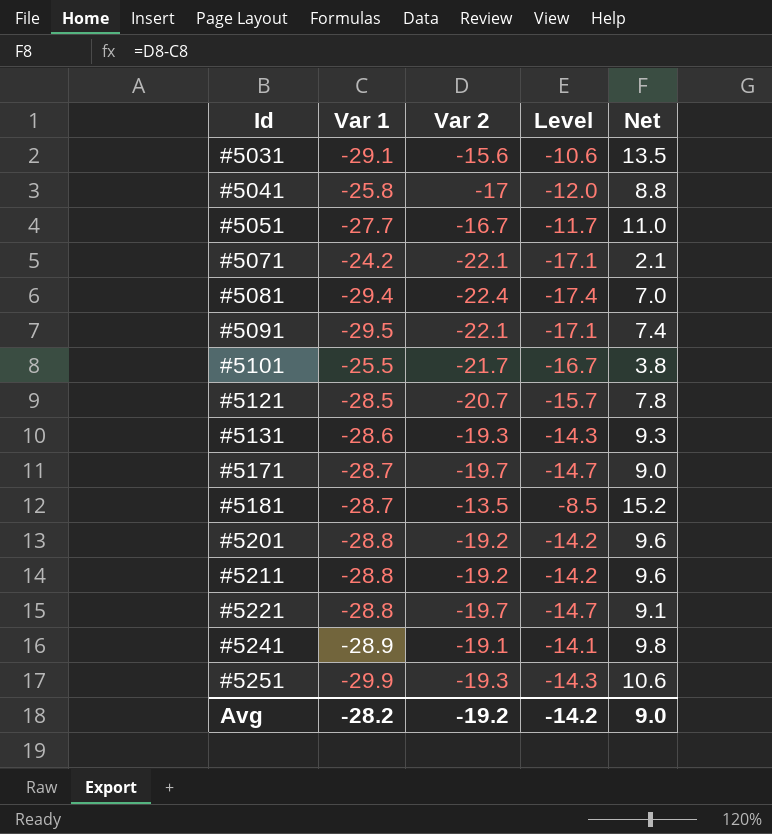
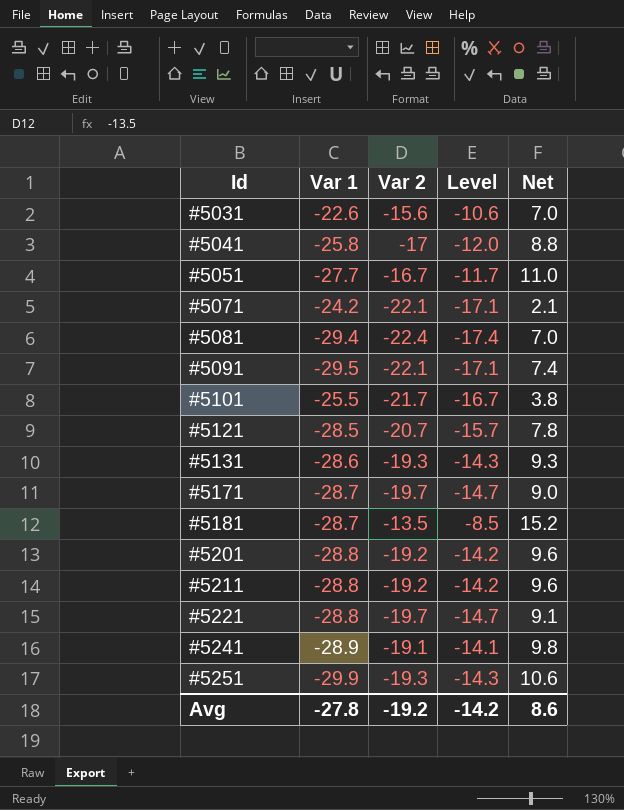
#5031 | Var 1: -29.1 -> -22.6
#5031 | Net: 13.5 -> 7.0
Avg | Var 1: -28.2 -> -27.8
Avg | Net: 9.0 -> 8.6

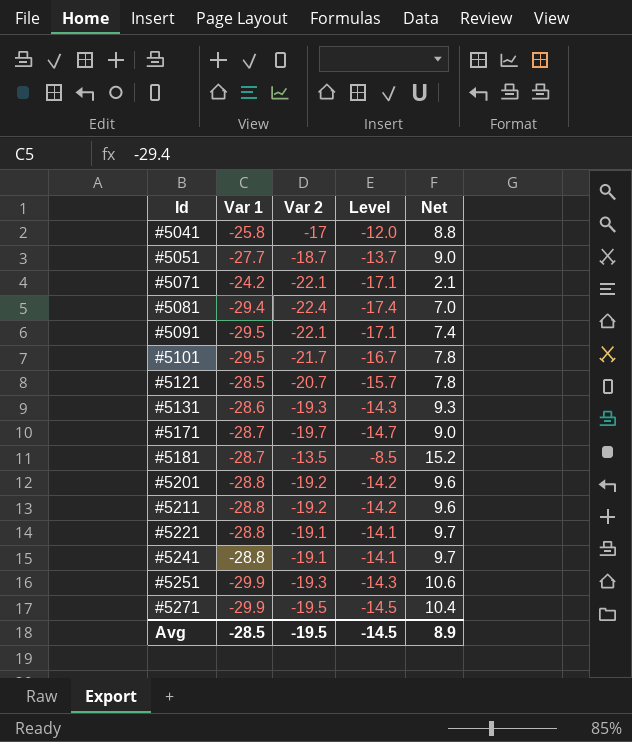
row #5031: -22.6 | -15.6 | -10.6 | 7.0 -> none
#5051 | Var 2: -16.7 -> -18.7
#5051 | Level: -11.7 -> -13.7
#5051 | Net: 11.0 -> 9.0
#5101 | Var 1: -25.5 -> -29.5
#5101 | Net: 3.8 -> 7.8
#5221 | Var 2: -19.7 -> -19.1
#5221 | Level: -14.7 -> -14.1
#5221 | Net: 9.1 -> 9.7
#5241 | Var 1: -28.9 -> -28.8
#5241 | Net: 9.8 -> 9.7
row #5271: none -> -29.9 | -19.5 | -14.5 | 10.4
Avg | Var 1: -27.8 -> -28.5
Avg | Var 2: -19.2 -> -19.5
Avg | Level: -14.2 -> -14.5
Avg | Net: 8.6 -> 8.9

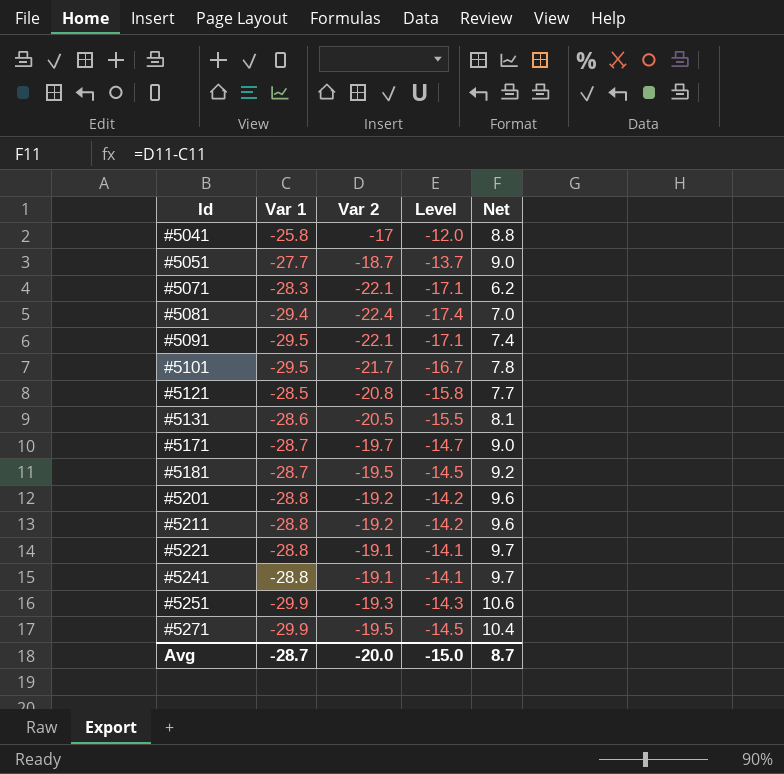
#5071 | Var 1: -24.2 -> -28.3
#5071 | Net: 2.1 -> 6.2
#5121 | Var 2: -20.7 -> -20.8
#5121 | Level: -15.7 -> -15.8
#5121 | Net: 7.8 -> 7.7
#5131 | Var 2: -19.3 -> -20.5
#5131 | Level: -14.3 -> -15.5
#5131 | Net: 9.3 -> 8.1
#5181 | Var 2: -13.5 -> -19.5
#5181 | Level: -8.5 -> -14.5
#5181 | Net: 15.2 -> 9.2
Avg | Var 1: -28.5 -> -28.7
Avg | Var 2: -19.5 -> -20.0
Avg | Level: -14.5 -> -15.0
Avg | Net: 8.9 -> 8.7

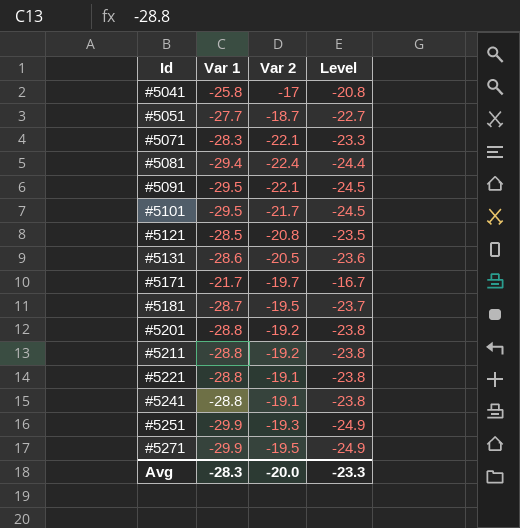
column Net | formula: [Var 2] - [Var 1] -> none
column Level | formula: [Var 2] + 5 -> [Var 1] + 5
#5171 | Var 1: -28.7 -> -21.7
Avg | Var 1: -28.7 -> -28.3
Avg | Level: -15.0 -> -23.3

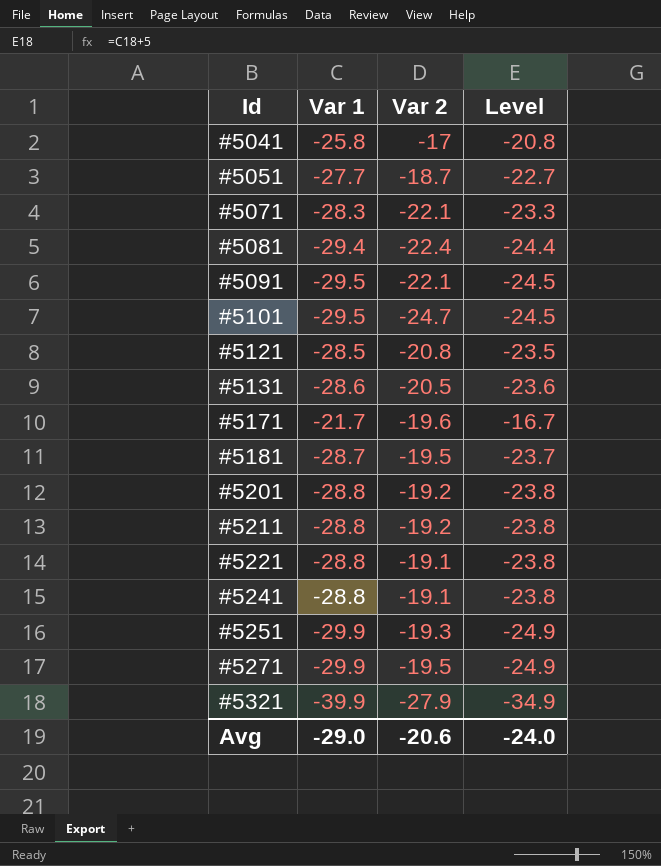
#5101 | Var 2: -21.7 -> -24.7
#5171 | Var 2: -19.7 -> -19.6
row #5321: none -> -39.9 | -27.9 | -34.9
Avg | Var 1: -28.3 -> -29.0
Avg | Var 2: -20.0 -> -20.6
Avg | Level: -23.3 -> -24.0

